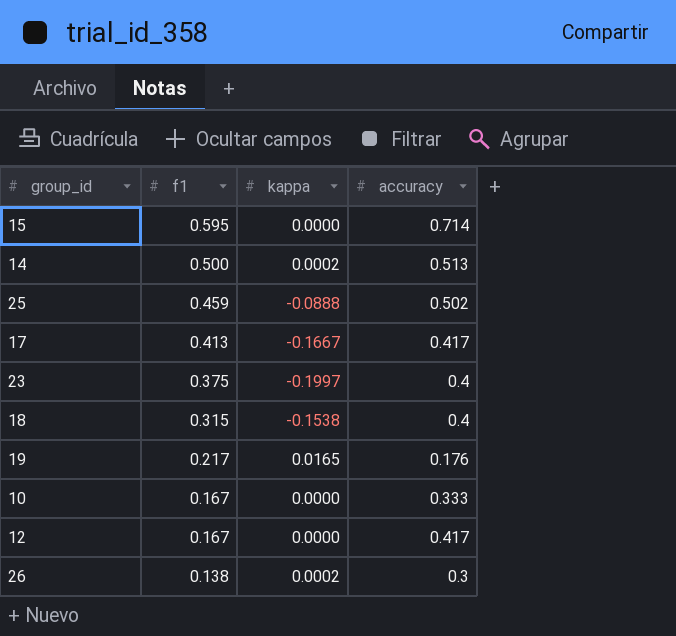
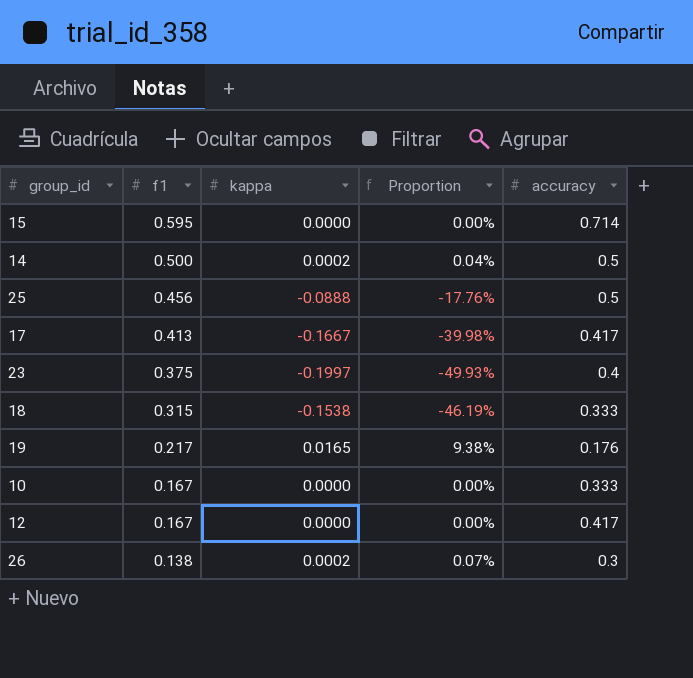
column Proportion | formula: none -> [kappa] / [accuracy]
14 | accuracy: 0.513 -> 0.5
25 | f1: 0.459 -> 0.456
25 | accuracy: 0.502 -> 0.5
18 | accuracy: 0.4 -> 0.333

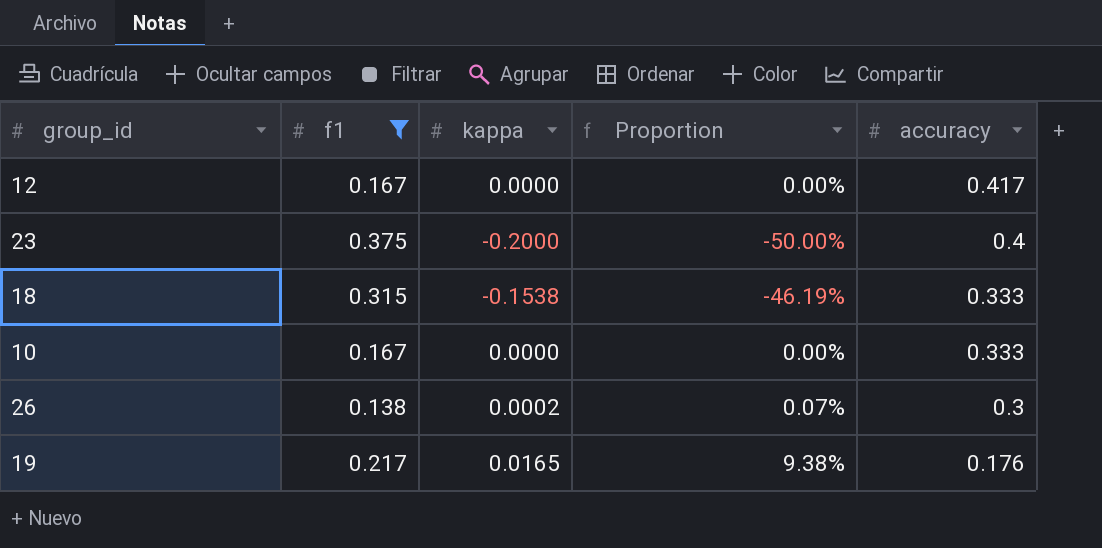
filter: none -> f1 <= 0.375
row order: f1 descending -> accuracy descending
23 | kappa: -0.1997 -> -0.2000
23 | Proportion: -49.93% -> -50.00%

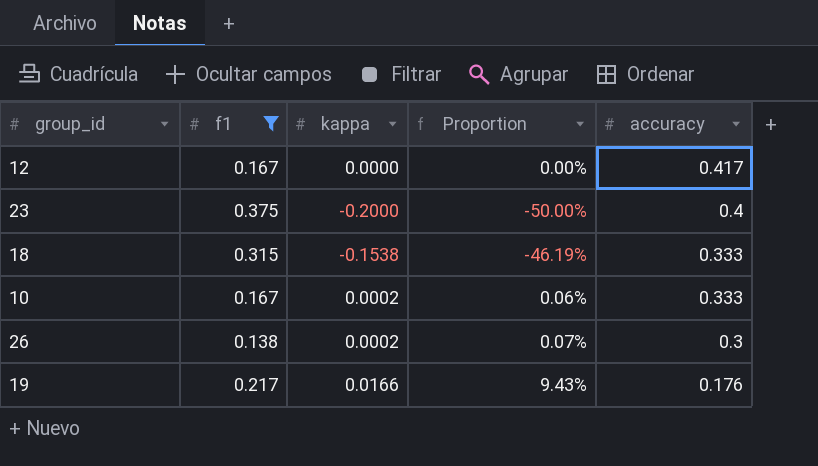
10 | kappa: 0.0000 -> 0.0002
10 | Proportion: 0.00% -> 0.06%
19 | kappa: 0.0165 -> 0.0166
19 | Proportion: 9.38% -> 9.43%

